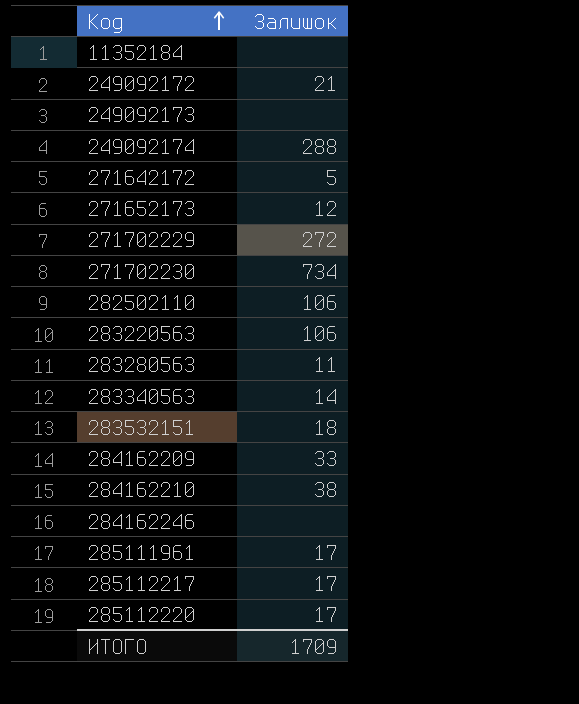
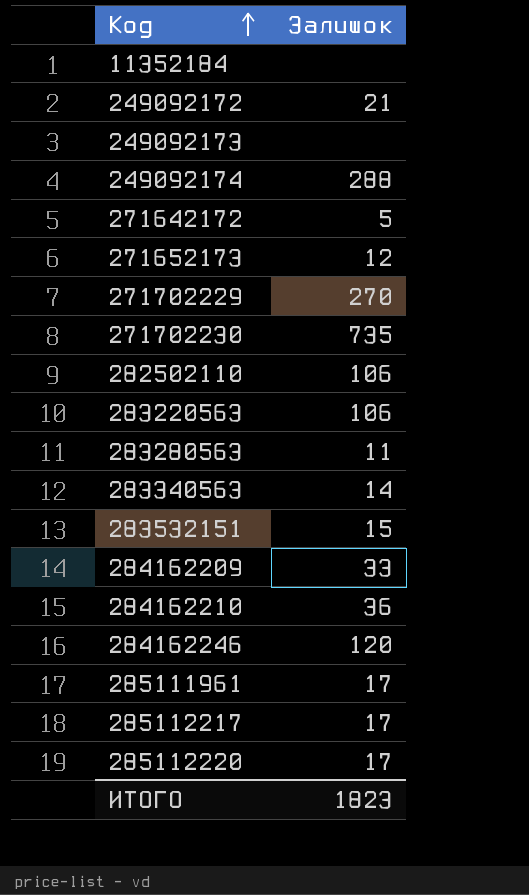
271702229 | Залишок: 272 -> 270
271702230 | Залишок: 734 -> 735
283532151 | Залишок: 18 -> 15
284162210 | Залишок: 38 -> 36
284162246 | Залишок: none -> 120
ИТОГО | Залишок: 1709 -> 1823

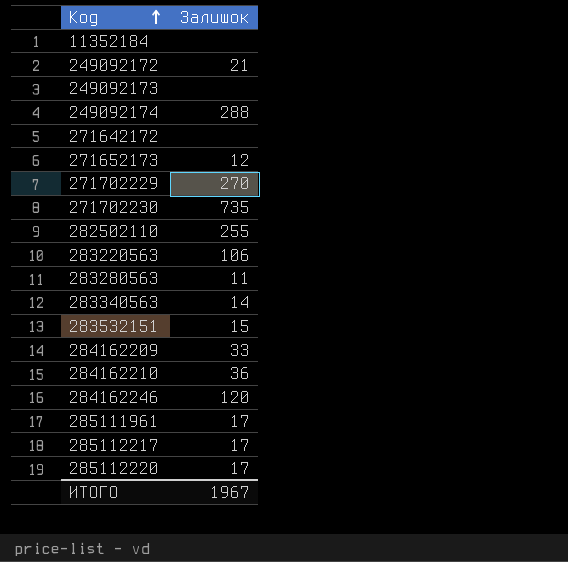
271642172 | Залишок: 5 -> none
282502110 | Залишок: 106 -> 255
ИТОГО | Залишок: 1823 -> 1967

